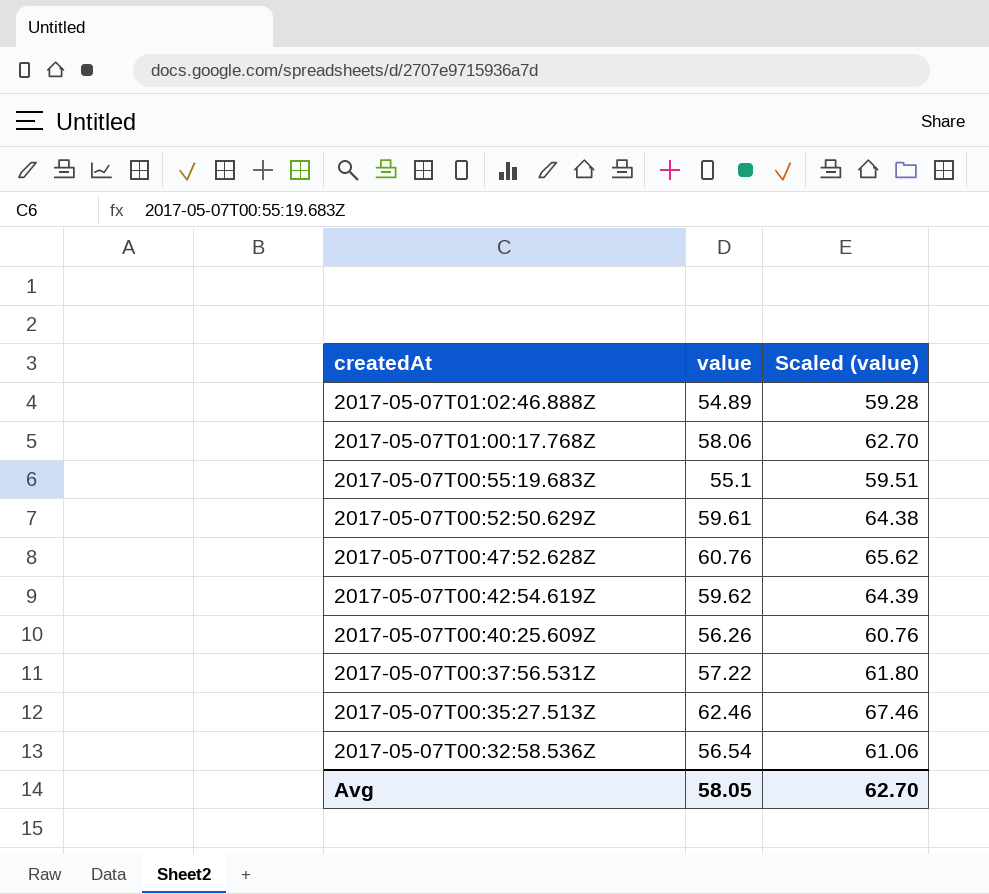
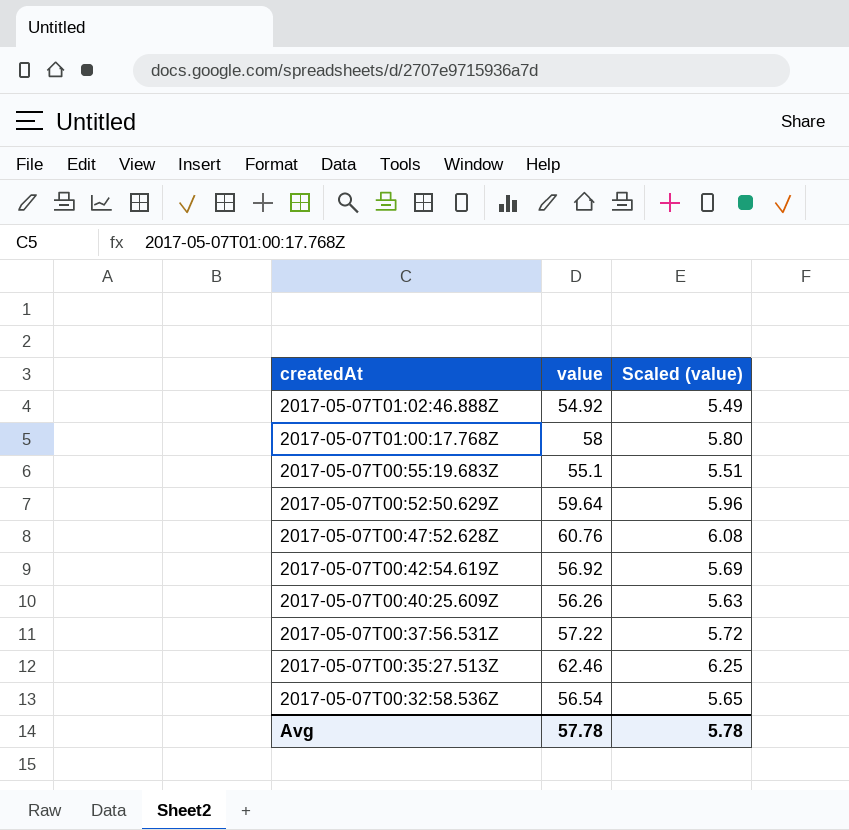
column Scaled (value) | formula: [value] * 1.08 -> [value] * 0.1
2017-05-07T01:02:46.888Z | value: 54.89 -> 54.92
2017-05-07T01:00:17.768Z | value: 58.06 -> 58
2017-05-07T00:52:50.629Z | value: 59.61 -> 59.64
2017-05-07T00:42:54.619Z | value: 59.62 -> 56.92
Avg | value: 58.05 -> 57.78
Avg | Scaled (value): 62.70 -> 5.78

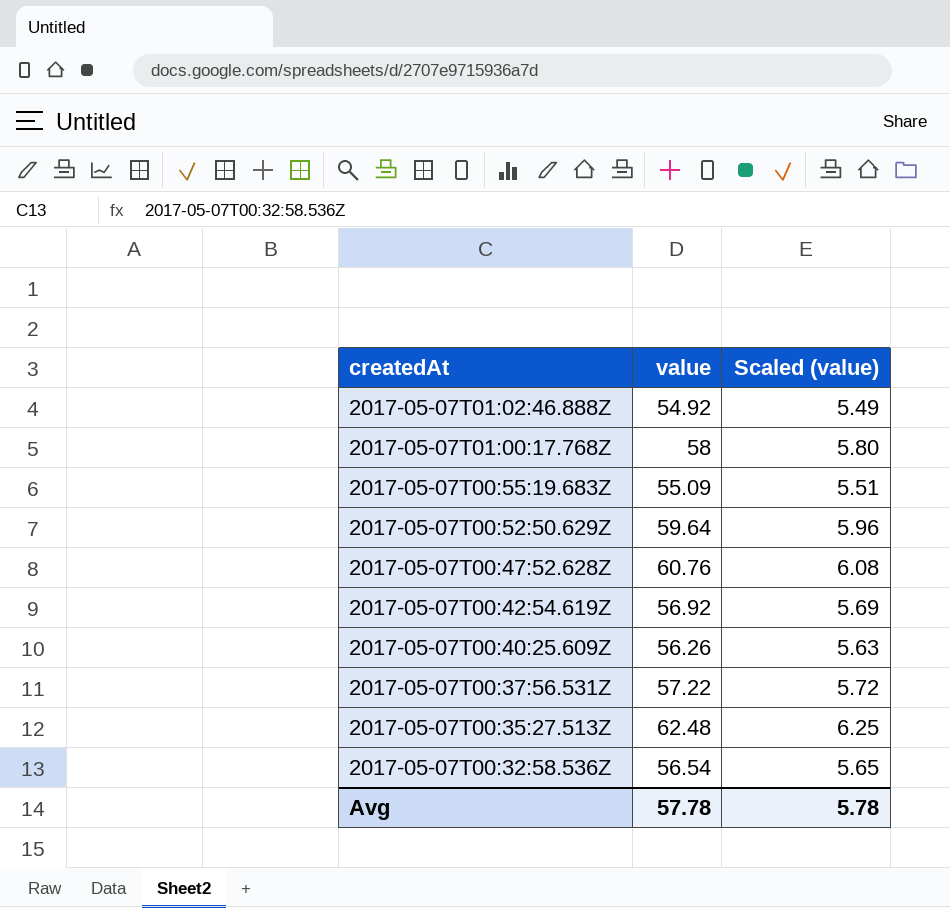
2017-05-07T00:55:19.683Z | value: 55.1 -> 55.09
2017-05-07T00:35:27.513Z | value: 62.46 -> 62.48

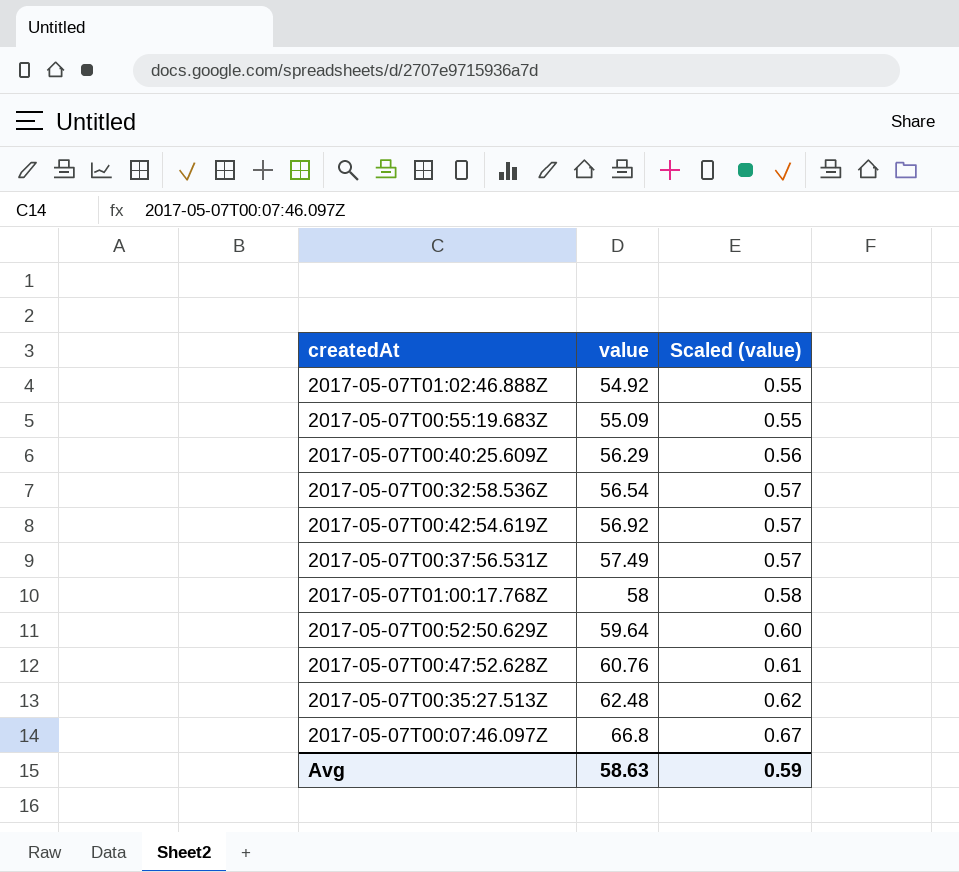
row order: createdAt descending -> value ascending
column Scaled (value) | formula: [value] * 0.1 -> [value] * 0.01
2017-05-07T00:40:25.609Z | value: 56.26 -> 56.29
2017-05-07T00:37:56.531Z | value: 57.22 -> 57.49
row 2017-05-07T00:07:46.097Z: none -> 66.8 | 0.67
Avg | value: 57.78 -> 58.63
Avg | Scaled (value): 5.78 -> 0.59

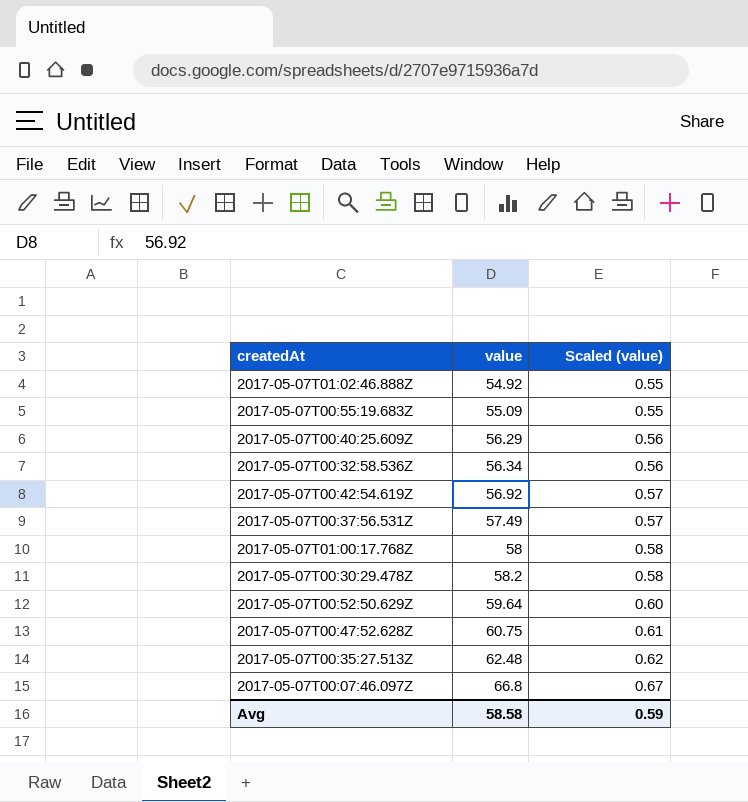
2017-05-07T00:32:58.536Z | value: 56.54 -> 56.34
2017-05-07T00:32:58.536Z | Scaled (value): 0.57 -> 0.56
row 2017-05-07T00:30:29.478Z: none -> 58.2 | 0.58
2017-05-07T00:47:52.628Z | value: 60.76 -> 60.75
Avg | value: 58.63 -> 58.58

